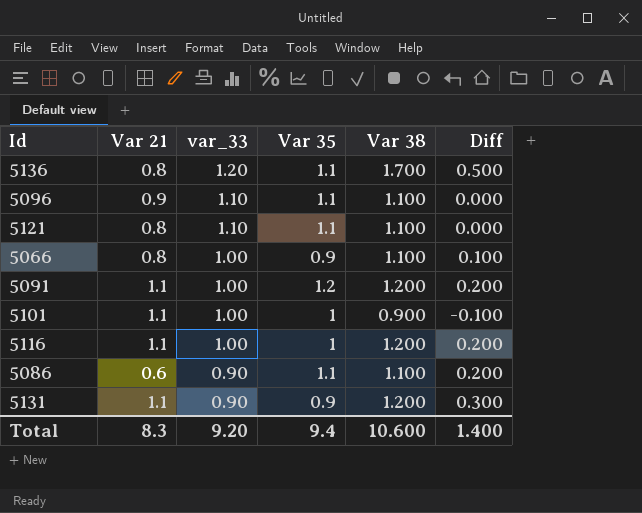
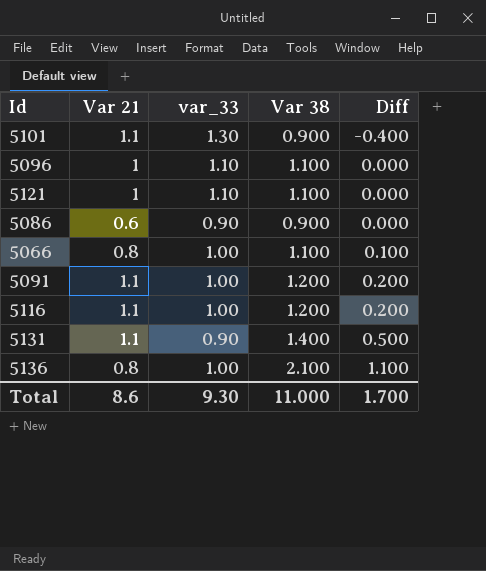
row order: var_33 descending -> Diff ascending
column Var 35 | position: 4 -> none
5101 | var_33: 1.00 -> 1.30
5101 | Diff: -0.100 -> -0.400
5096 | Var 21: 0.9 -> 1
5121 | Var 21: 0.8 -> 1
5086 | Var 38: 1.100 -> 0.900
5086 | Diff: 0.200 -> 0.000
5131 | Var 38: 1.200 -> 1.400
5131 | Diff: 0.300 -> 0.500
5136 | var_33: 1.20 -> 1.00
5136 | Var 38: 1.700 -> 2.100
5136 | Diff: 0.500 -> 1.100
Total | Var 21: 8.3 -> 8.6
Total | var_33: 9.20 -> 9.30
Total | Var 38: 10.600 -> 11.000
Total | Diff: 1.400 -> 1.700

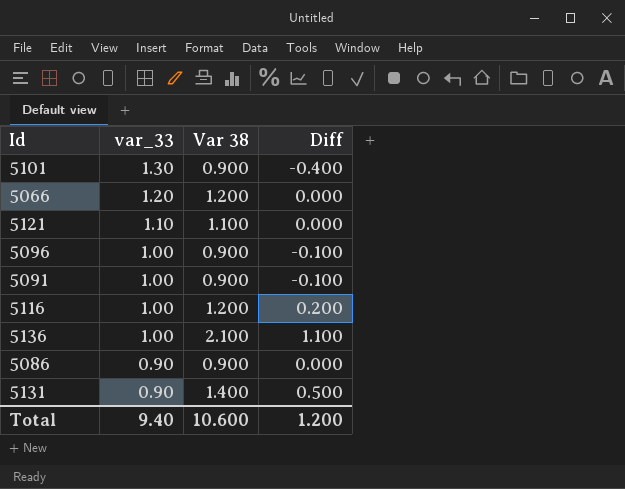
row order: Diff ascending -> var_33 descending
column Var 21 | position: 2 -> none
5066 | var_33: 1.00 -> 1.20
5066 | Var 38: 1.100 -> 1.200
5066 | Diff: 0.100 -> 0.000
5096 | var_33: 1.10 -> 1.00
5096 | Var 38: 1.100 -> 0.900
5096 | Diff: 0.000 -> -0.100
5091 | Var 38: 1.200 -> 0.900
5091 | Diff: 0.200 -> -0.100
Total | var_33: 9.30 -> 9.40
Total | Var 38: 11.000 -> 10.600
Total | Diff: 1.700 -> 1.200

